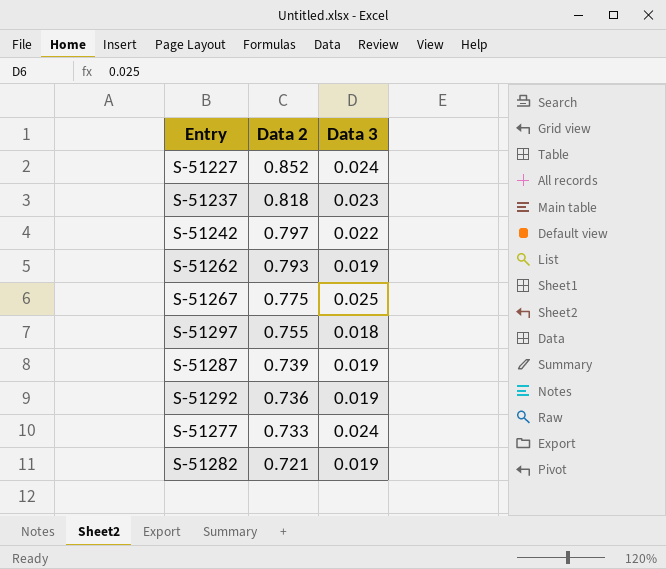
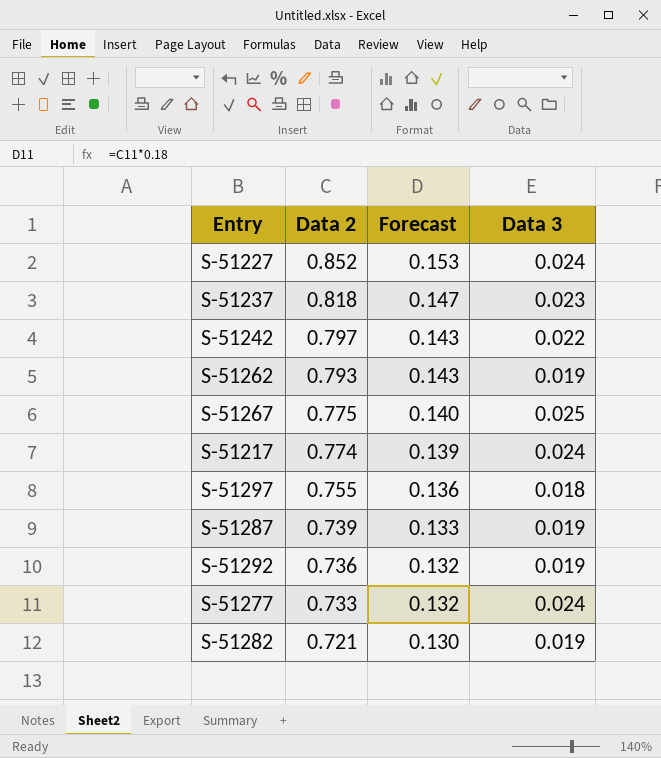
column Forecast | formula: none -> [Data 2] * 0.18
row S-51217: none -> 0.774 | 0.139 | 0.024

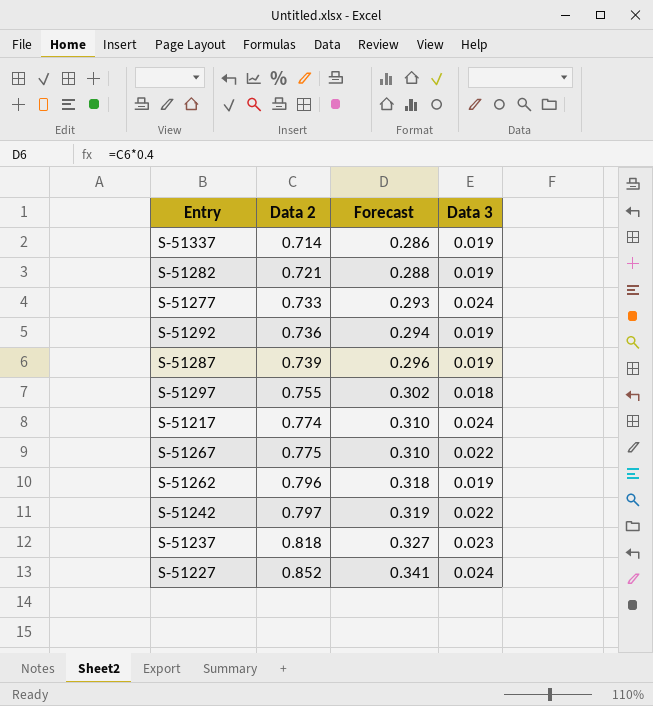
row order: Data 2 descending -> Data 2 ascending
column Forecast | formula: [Data 2] * 0.18 -> [Data 2] * 0.4
row S-51337: none -> 0.714 | 0.286 | 0.019
S-51267 | Data 3: 0.025 -> 0.022
S-51262 | Data 2: 0.793 -> 0.796

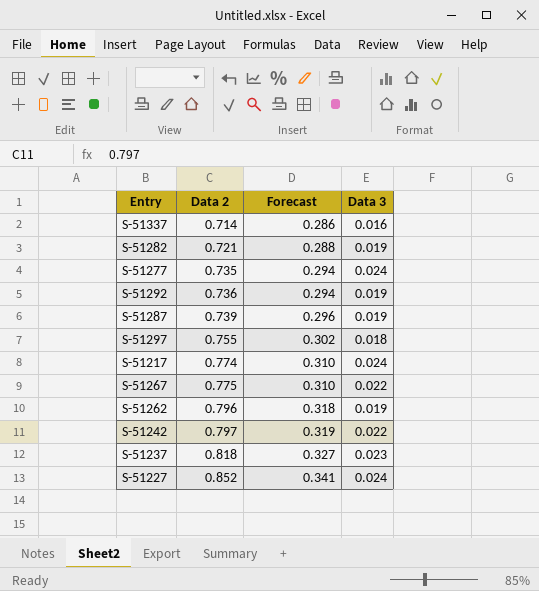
S-51337 | Data 3: 0.019 -> 0.016
S-51277 | Data 2: 0.733 -> 0.735
S-51277 | Forecast: 0.293 -> 0.294

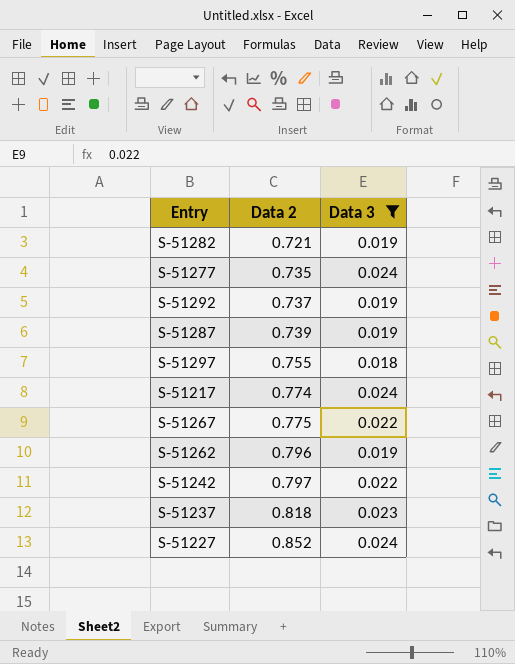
filter: none -> Data 3 != 0.016
column Forecast | formula: [Data 2] * 0.4 -> none
S-51292 | Data 2: 0.736 -> 0.737

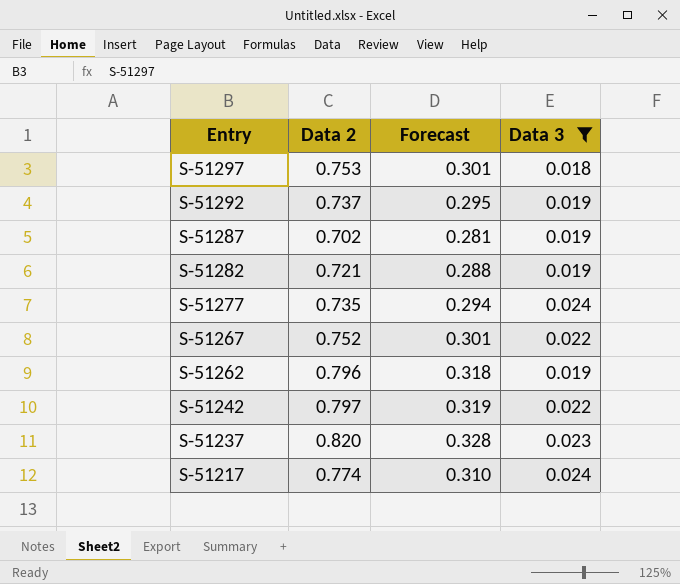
row order: Data 2 ascending -> Entry descending
column Forecast | formula: none -> [Data 2] * 0.4
row S-51227: 0.852 | 0.024 -> none
S-51297 | Data 2: 0.755 -> 0.753
S-51287 | Data 2: 0.739 -> 0.702
S-51267 | Data 2: 0.775 -> 0.752
S-51237 | Data 2: 0.818 -> 0.820

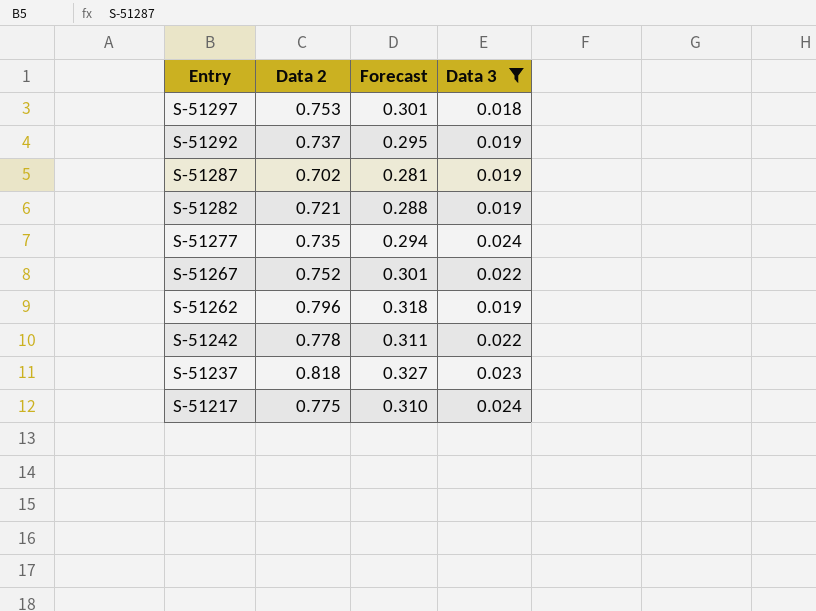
S-51242 | Data 2: 0.797 -> 0.778
S-51242 | Forecast: 0.319 -> 0.311
S-51237 | Data 2: 0.820 -> 0.818
S-51237 | Forecast: 0.328 -> 0.327
S-51217 | Data 2: 0.774 -> 0.775

